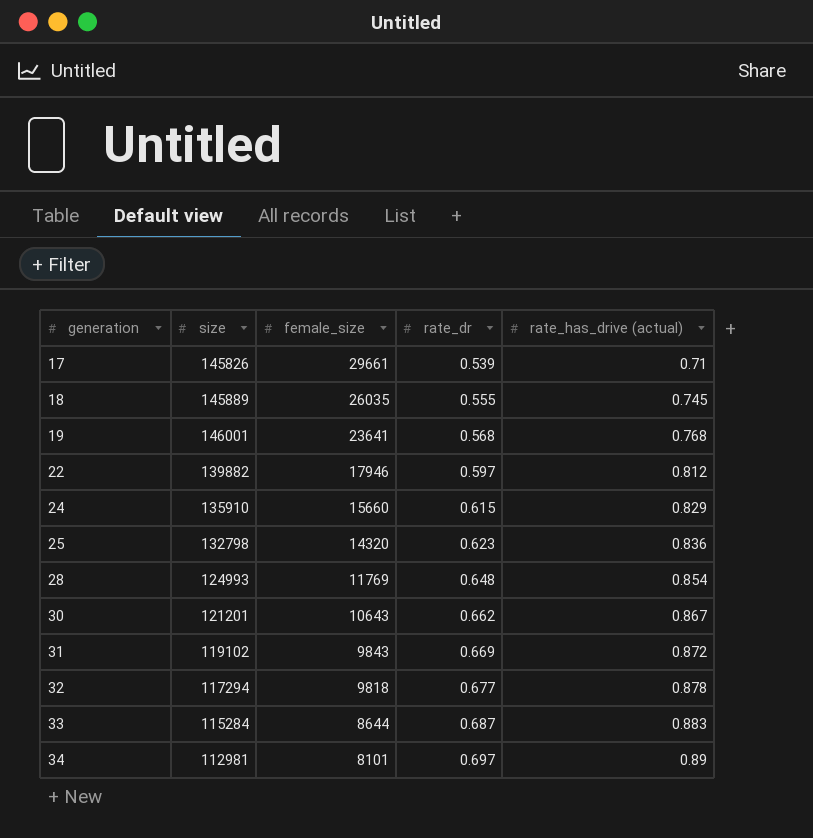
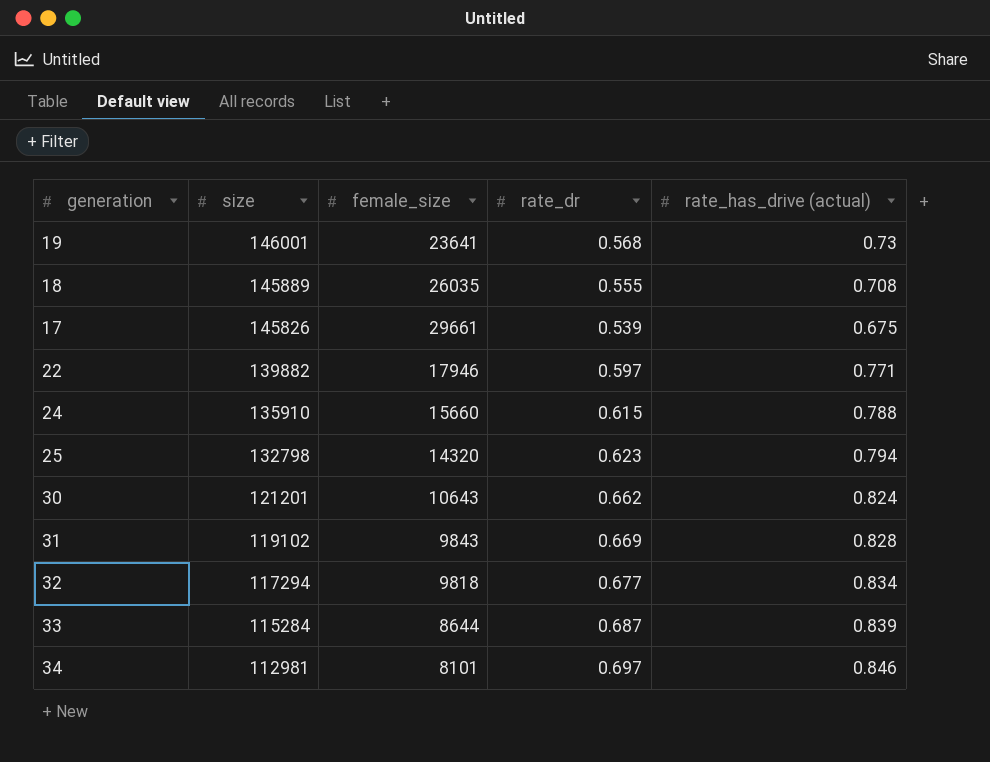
row order: generation ascending -> size descending
row 28: 124993 | 11769 | 0.648 | 0.854 -> none
19 | rate_has_drive (actual): 0.768 -> 0.73
18 | rate_has_drive (actual): 0.745 -> 0.708
17 | rate_has_drive (actual): 0.71 -> 0.675
22 | rate_has_drive (actual): 0.812 -> 0.771
24 | rate_has_drive (actual): 0.829 -> 0.788
25 | rate_has_drive (actual): 0.836 -> 0.794
30 | rate_has_drive (actual): 0.867 -> 0.824
31 | rate_has_drive (actual): 0.872 -> 0.828
32 | rate_has_drive (actual): 0.878 -> 0.834
33 | rate_has_drive (actual): 0.883 -> 0.839
34 | rate_has_drive (actual): 0.89 -> 0.846

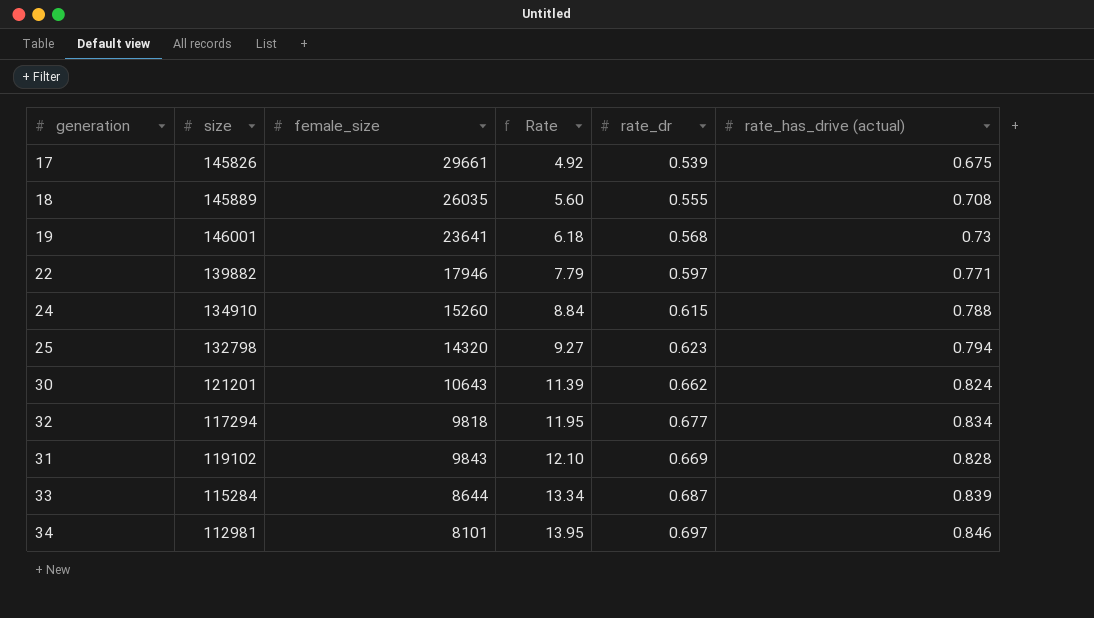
row order: size descending -> Rate ascending
column Rate | formula: none -> [size] / [female_size]
24 | size: 135910 -> 134910
24 | female_size: 15660 -> 15260

